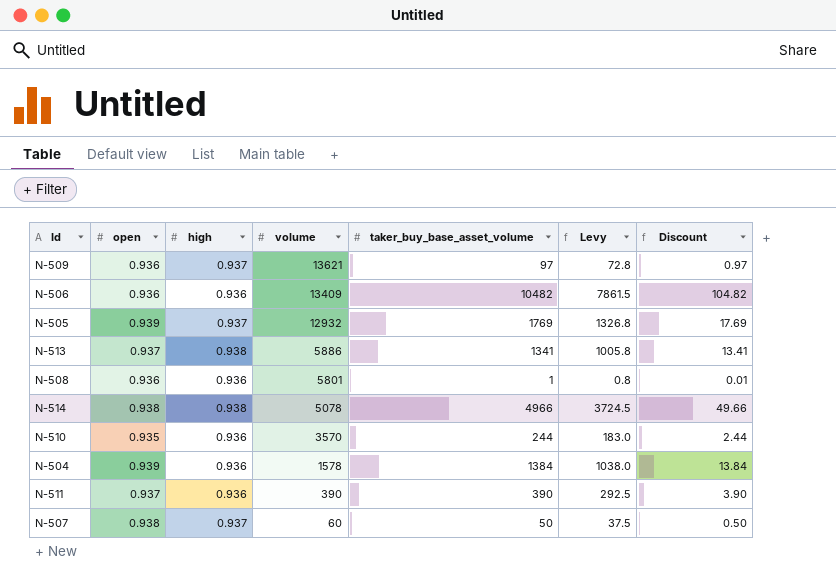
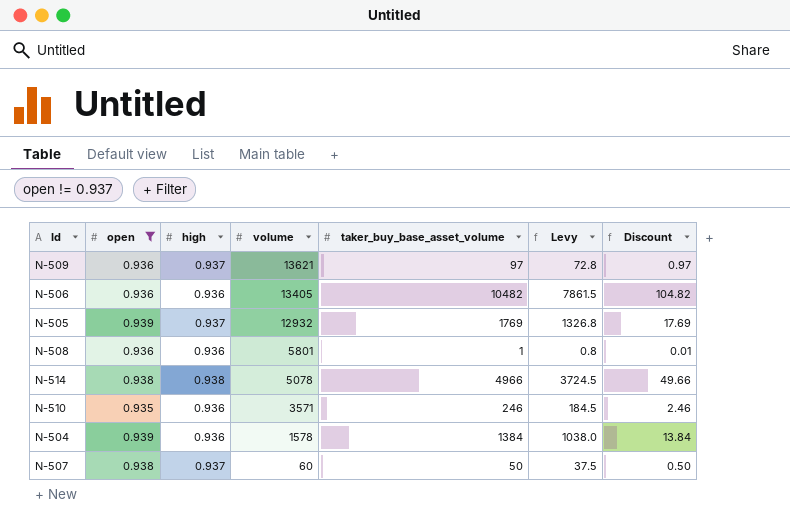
filter: none -> open != 0.937
N-506 | volume: 13409 -> 13405
N-510 | volume: 3570 -> 3571
N-510 | taker_buy_base_asset_volume: 244 -> 246
N-510 | Levy: 183.0 -> 184.5
N-510 | Discount: 2.44 -> 2.46

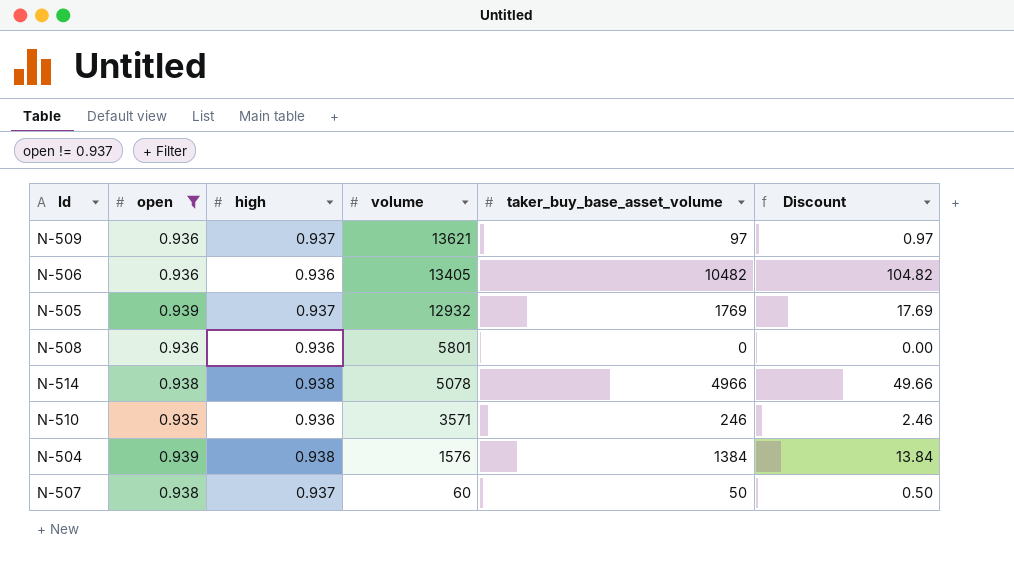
column Levy | formula: [taker_buy_base_asset_volume] * 0.75 -> none
N-508 | taker_buy_base_asset_volume: 1 -> 0
N-508 | Discount: 0.01 -> 0.00
N-504 | high: 0.936 -> 0.938
N-504 | volume: 1578 -> 1576

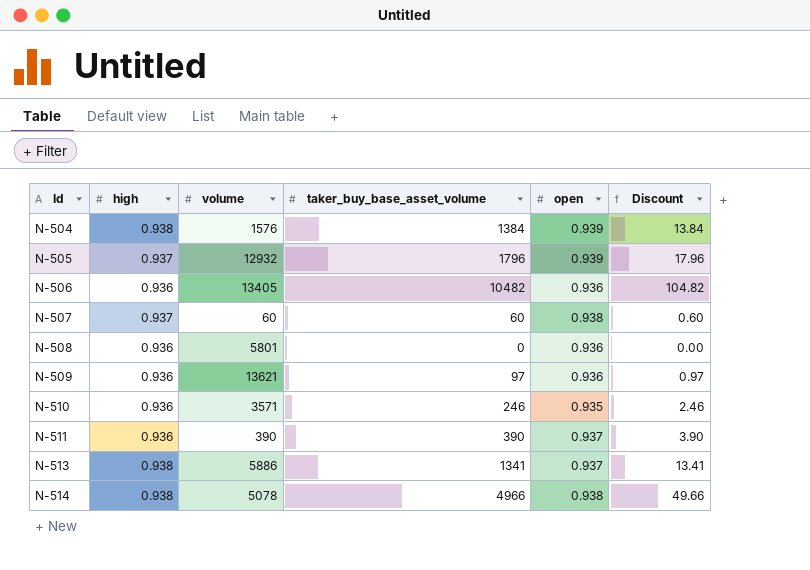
filter: open != 0.937 -> none
row order: volume descending -> Id ascending
column open | position: 2 -> 5
N-505 | taker_buy_base_asset_volume: 1769 -> 1796
N-505 | Discount: 17.69 -> 17.96
N-507 | taker_buy_base_asset_volume: 50 -> 60
N-507 | Discount: 0.50 -> 0.60
N-509 | high: 0.937 -> 0.936

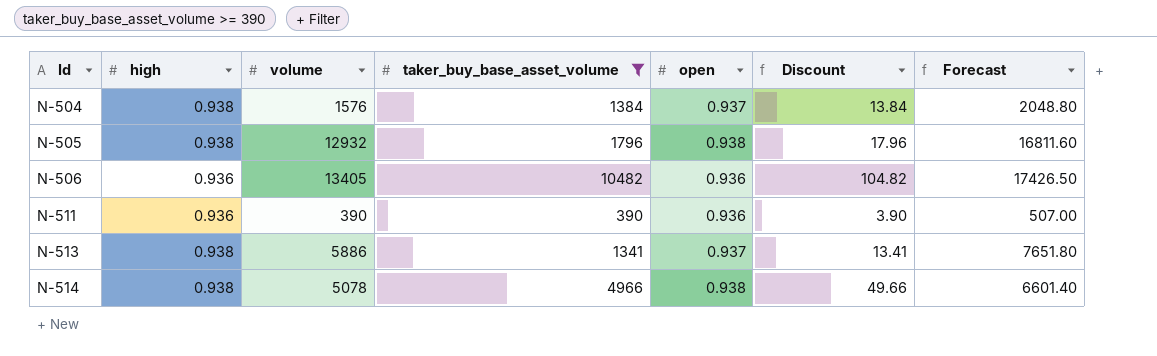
filter: none -> taker_buy_base_asset_volume >= 390
column Forecast | formula: none -> [volume] * 1.3
N-504 | open: 0.939 -> 0.937
N-505 | high: 0.937 -> 0.938
N-505 | open: 0.939 -> 0.938
N-511 | open: 0.937 -> 0.936

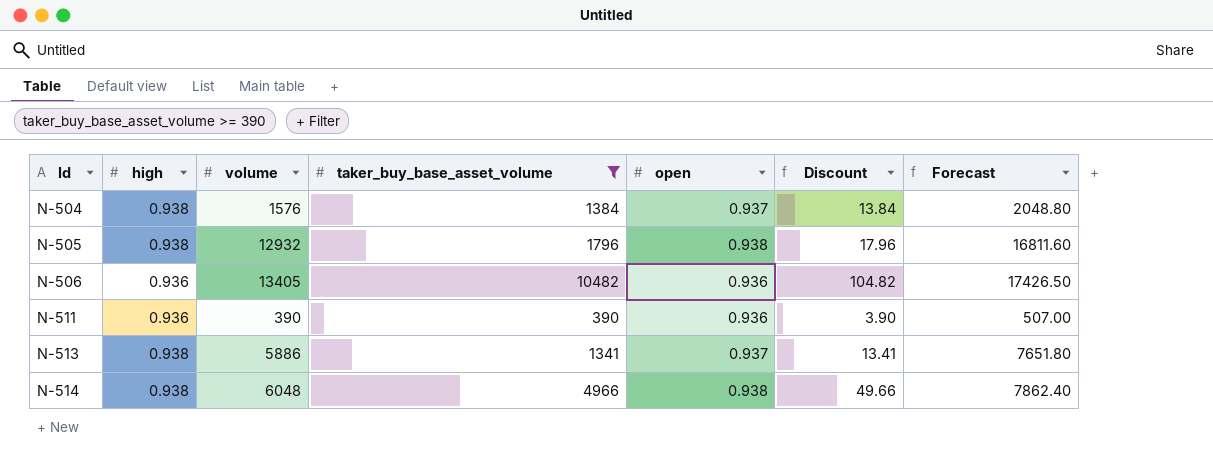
N-514 | volume: 5078 -> 6048
N-514 | Forecast: 6601.40 -> 7862.40

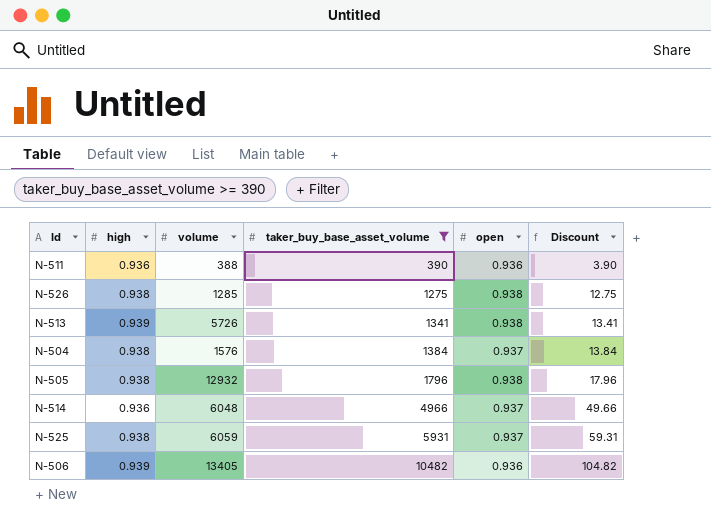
row order: Id ascending -> taker_buy_base_asset_volume ascending
column Forecast | formula: [volume] * 1.3 -> none
N-511 | volume: 390 -> 388
row N-526: none -> 0.938 | 1285 | 1275 | 0.938 | 12.75
N-513 | high: 0.938 -> 0.939
N-513 | volume: 5886 -> 5726
N-513 | open: 0.937 -> 0.938
N-514 | high: 0.938 -> 0.936
N-514 | open: 0.938 -> 0.937
row N-525: none -> 0.938 | 6059 | 5931 | 0.937 | 59.31
N-506 | high: 0.936 -> 0.939

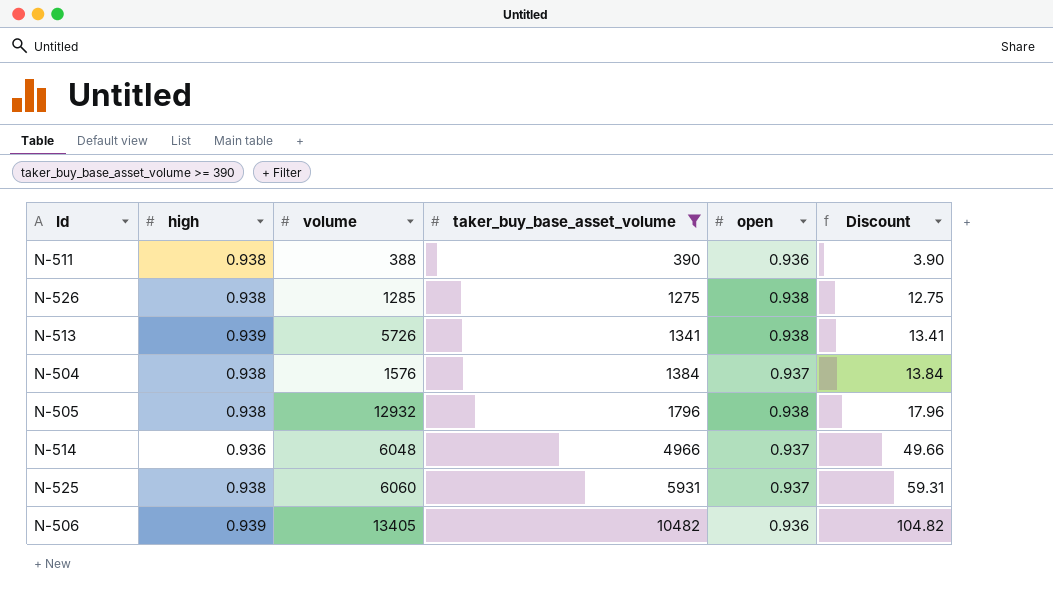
N-511 | high: 0.936 -> 0.938
N-525 | volume: 6059 -> 6060

